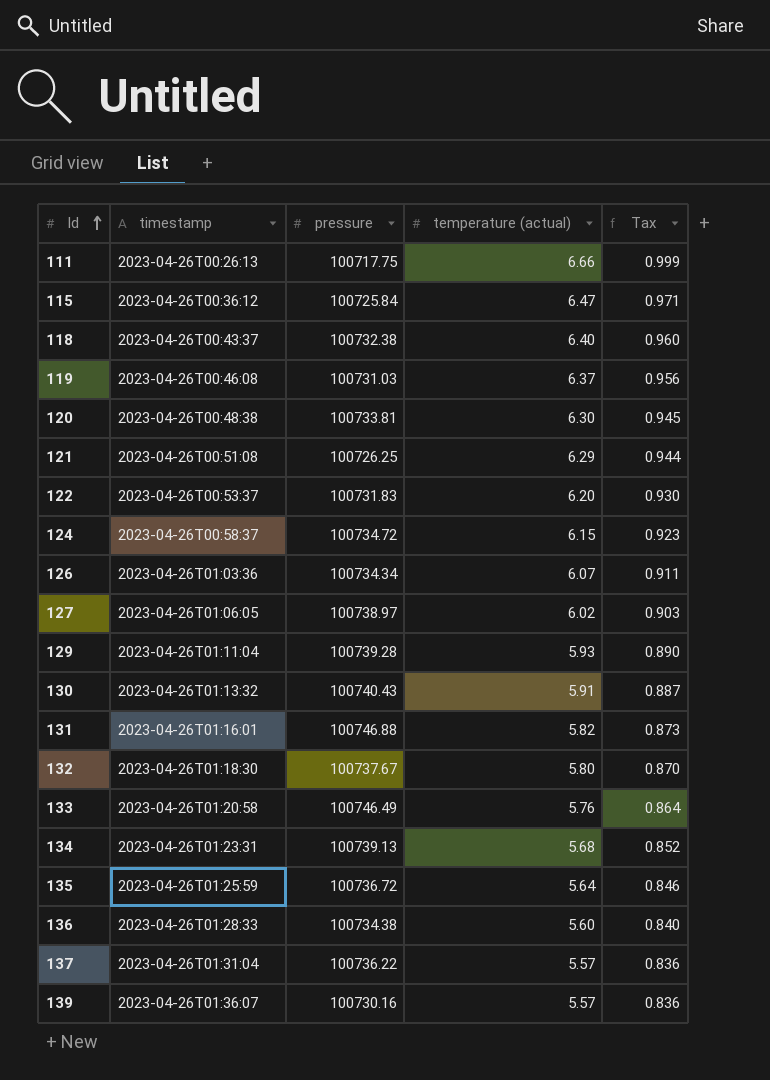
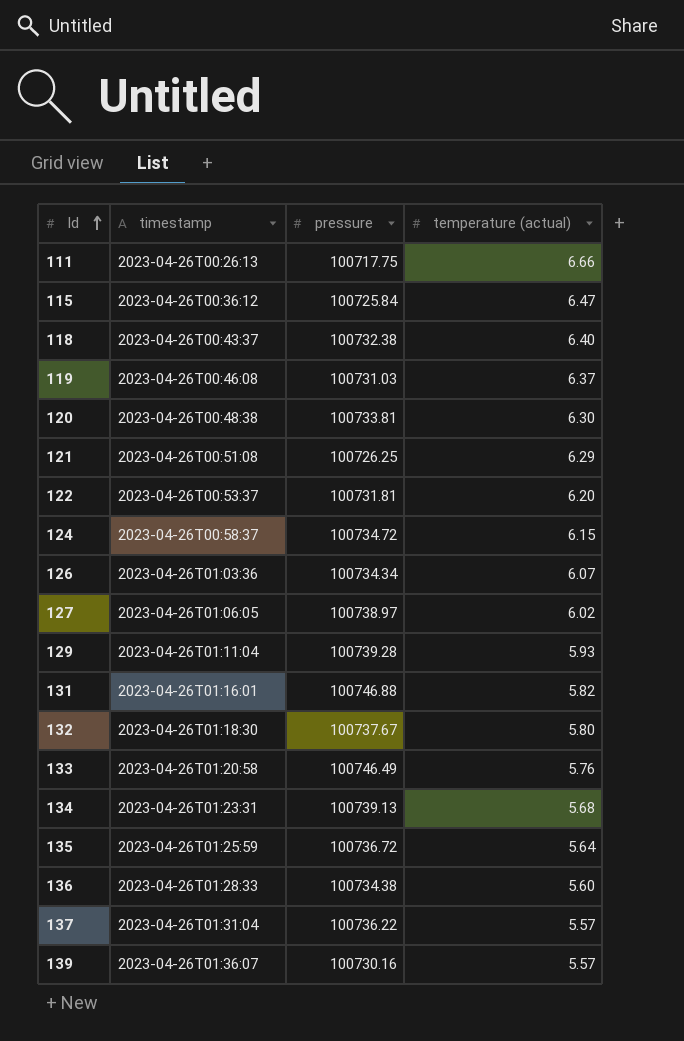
column Tax | formula: [temperature (actual)] * 0.15 -> none
row 130: 2023-04-26T01:13:32 | 100740.43 | 5.91 | 0.887 -> none
122 | pressure: 100731.83 -> 100731.81

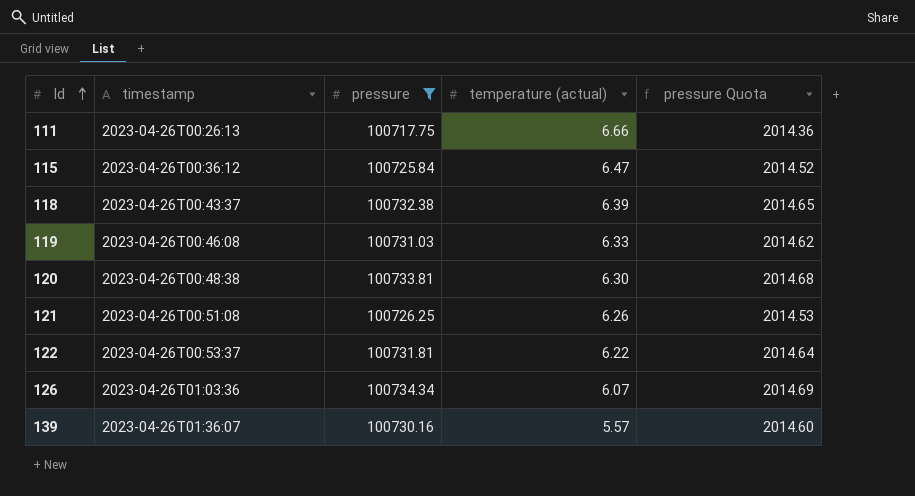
filter: none -> pressure <= 100734.34
column pressure Quota | formula: none -> [pressure] * 0.02
118 | temperature (actual): 6.40 -> 6.39
119 | temperature (actual): 6.37 -> 6.33
121 | temperature (actual): 6.29 -> 6.26
122 | temperature (actual): 6.20 -> 6.22

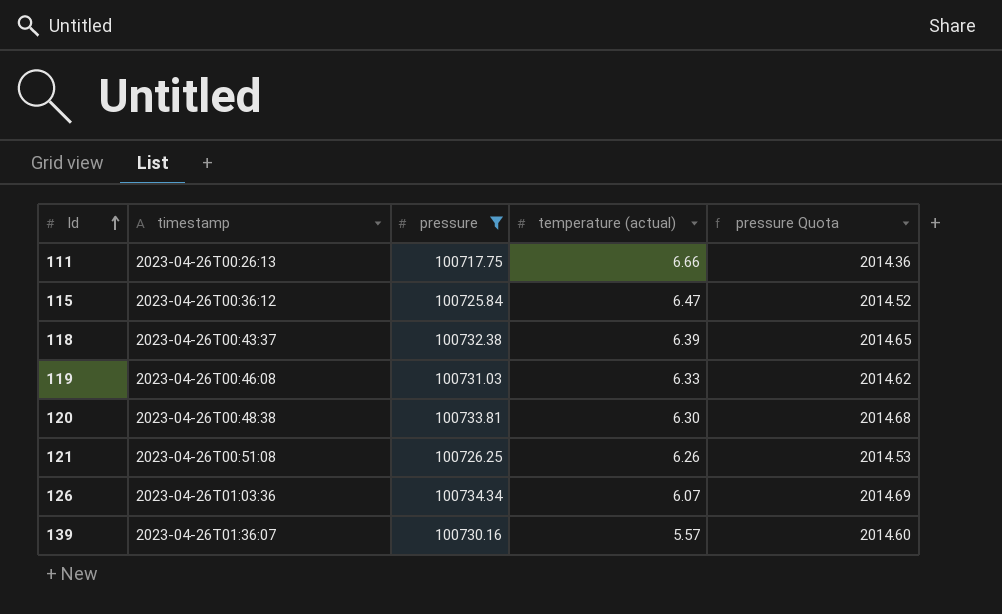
row 122: 2023-04-26T00:53:37 | 100731.81 | 6.22 | 2014.64 -> none

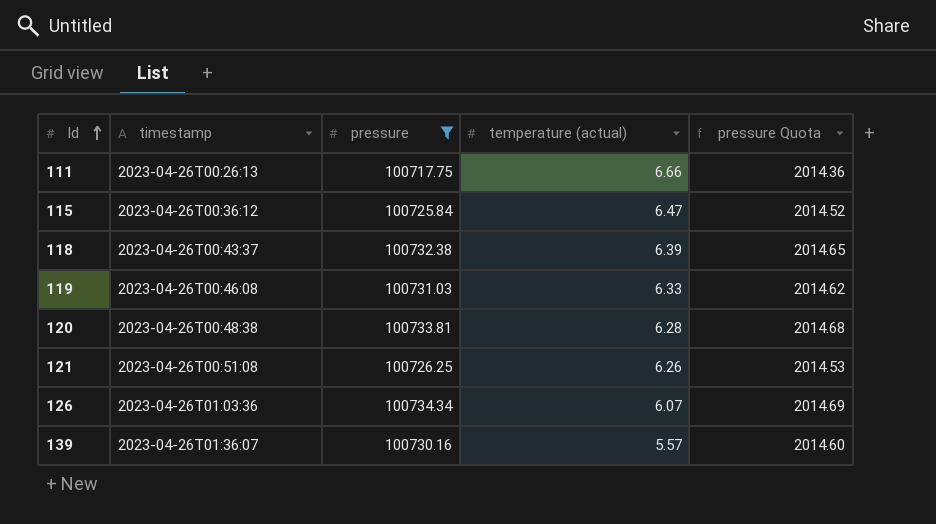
120 | temperature (actual): 6.30 -> 6.28

